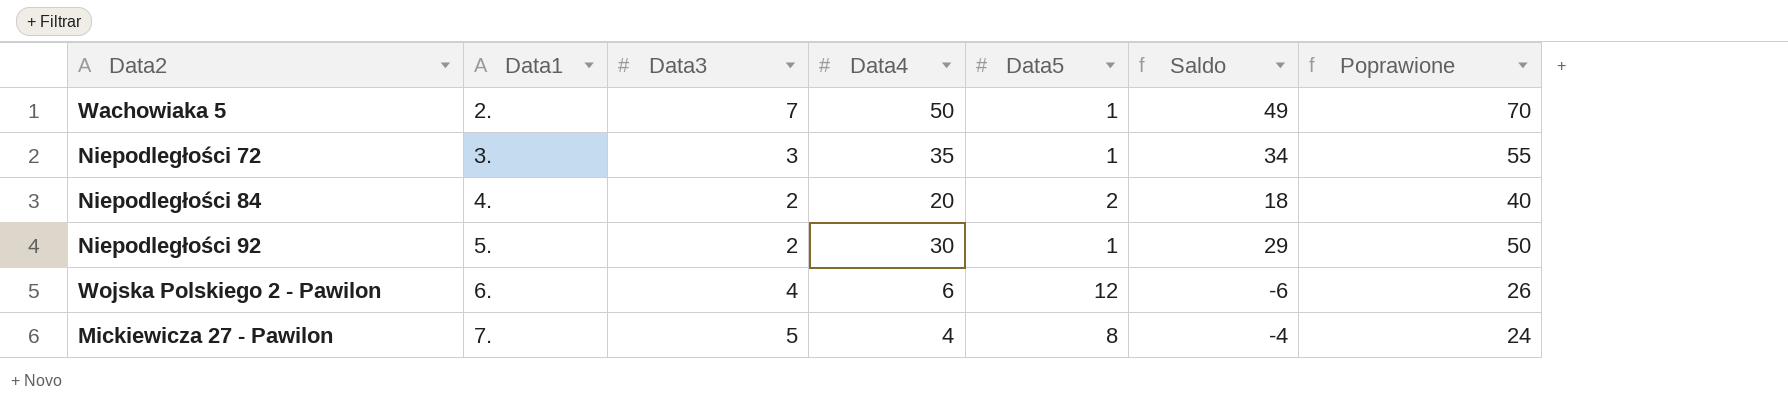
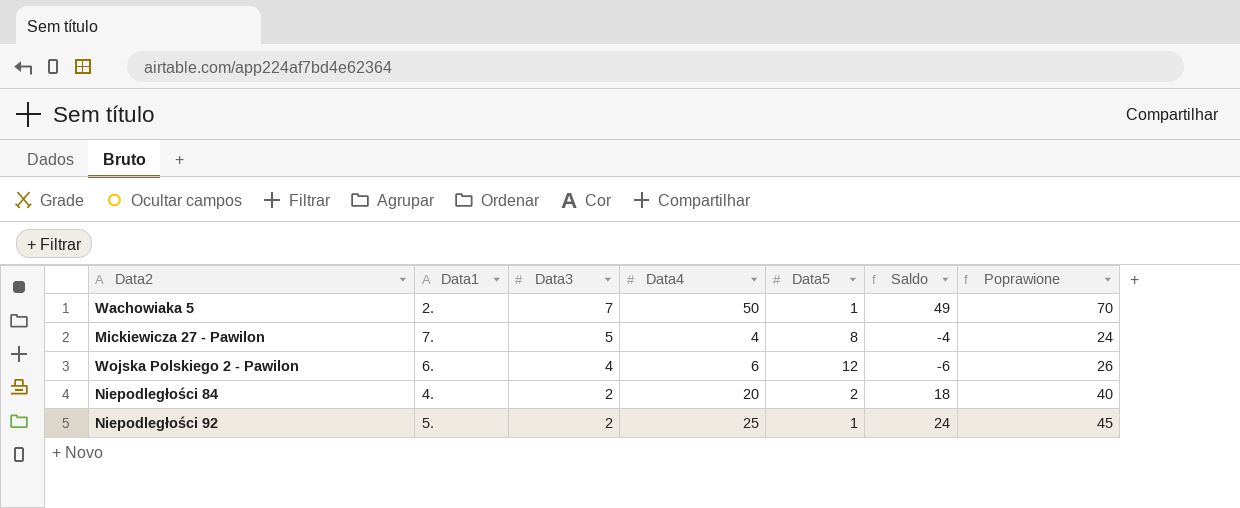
row order: Data1 ascending -> Data3 descending
row Niepodległości 72: 3. | 3 | 35 | 1 | 34 | 55 -> none
Niepodległości 92 | Data4: 30 -> 25
Niepodległości 92 | Saldo: 29 -> 24
Niepodległości 92 | Poprawione: 50 -> 45

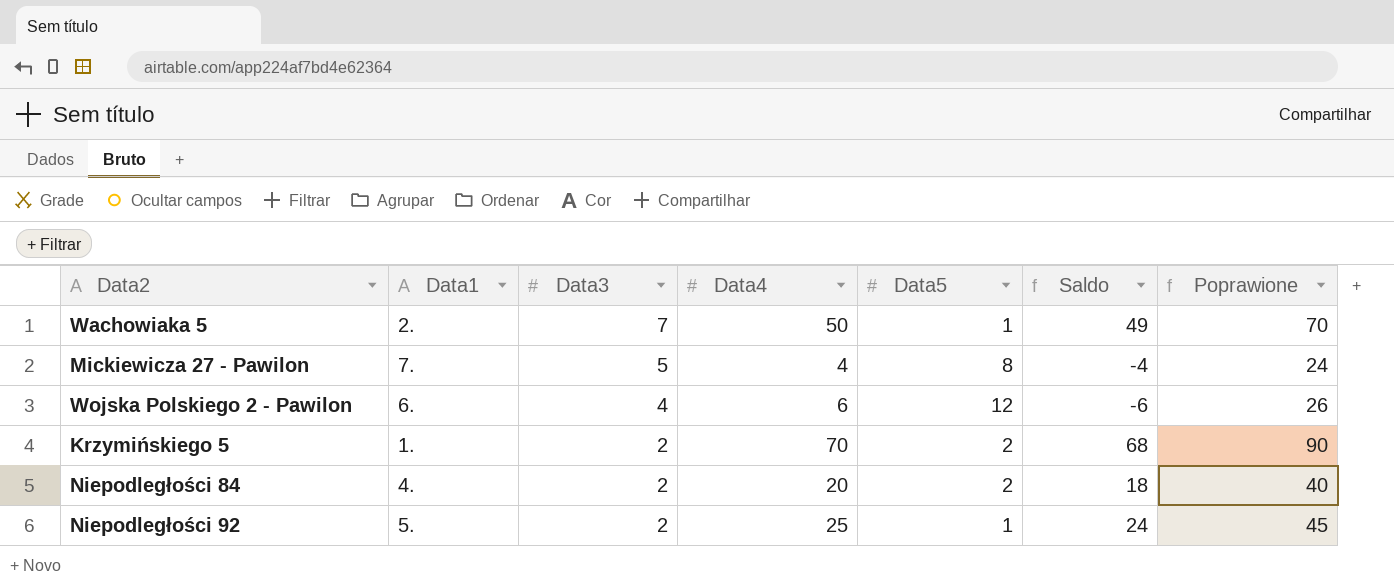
row Krzymińskiego 5: none -> 1. | 2 | 70 | 2 | 68 | 90

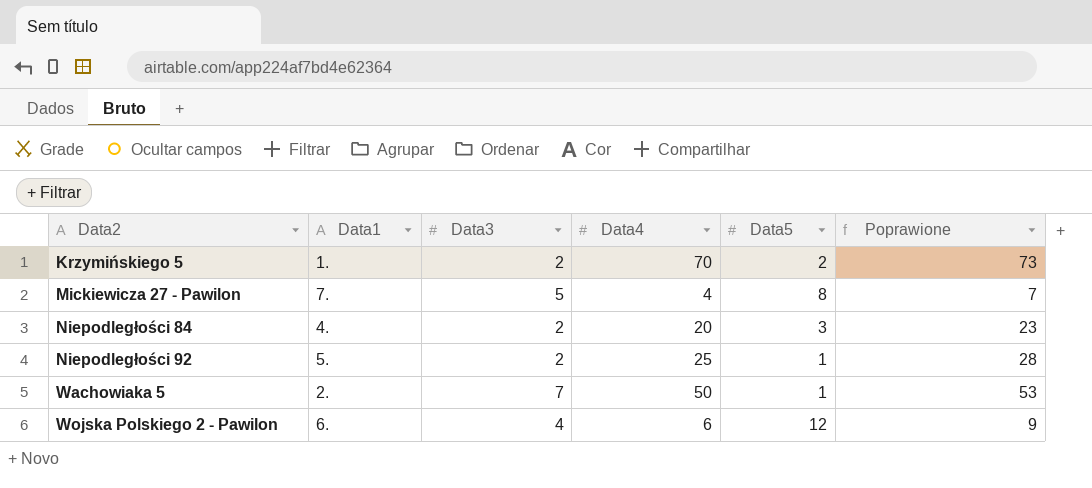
row order: Data3 descending -> Data2 ascending
column Saldo | formula: [Data4] - [Data5] -> none
column Poprawione | formula: [Data4] + 20 -> [Data4] + 3
Niepodległości 84 | Data5: 2 -> 3

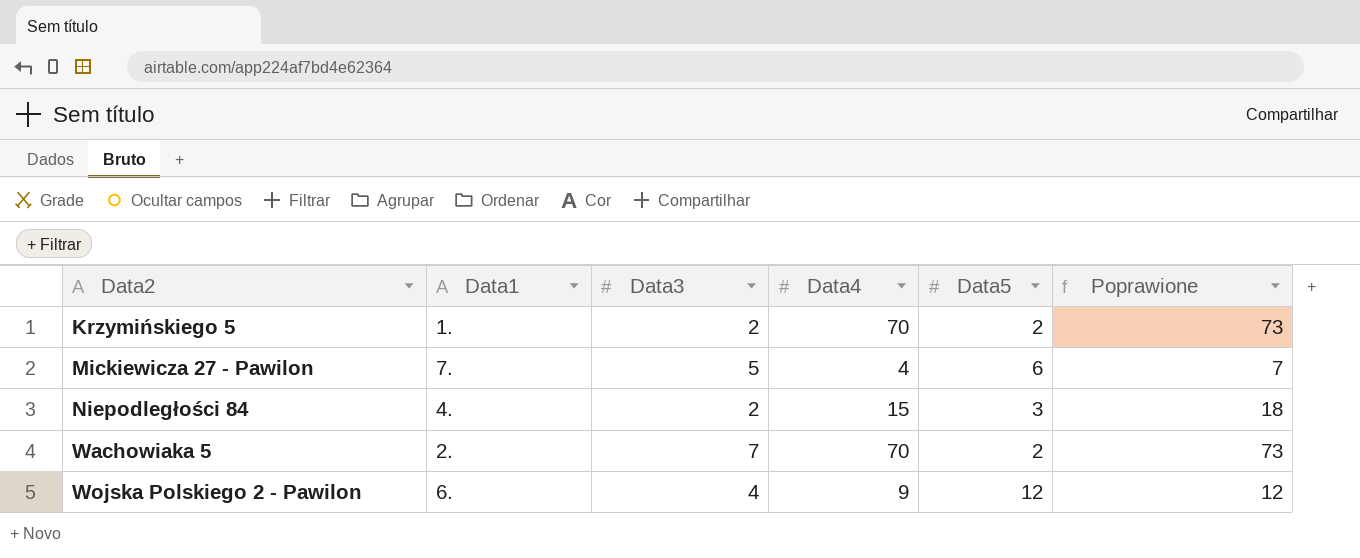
row Niepodległości 92: 5. | 2 | 25 | 1 | 28 -> none
Mickiewicza 27 - Pawilon | Data5: 8 -> 6
Niepodległości 84 | Data4: 20 -> 15
Niepodległości 84 | Poprawione: 23 -> 18
Wachowiaka 5 | Data4: 50 -> 70
Wachowiaka 5 | Data5: 1 -> 2
Wachowiaka 5 | Poprawione: 53 -> 73
Wojska Polskiego 2 - Pawilon | Data4: 6 -> 9
Wojska Polskiego 2 - Pawilon | Poprawione: 9 -> 12

